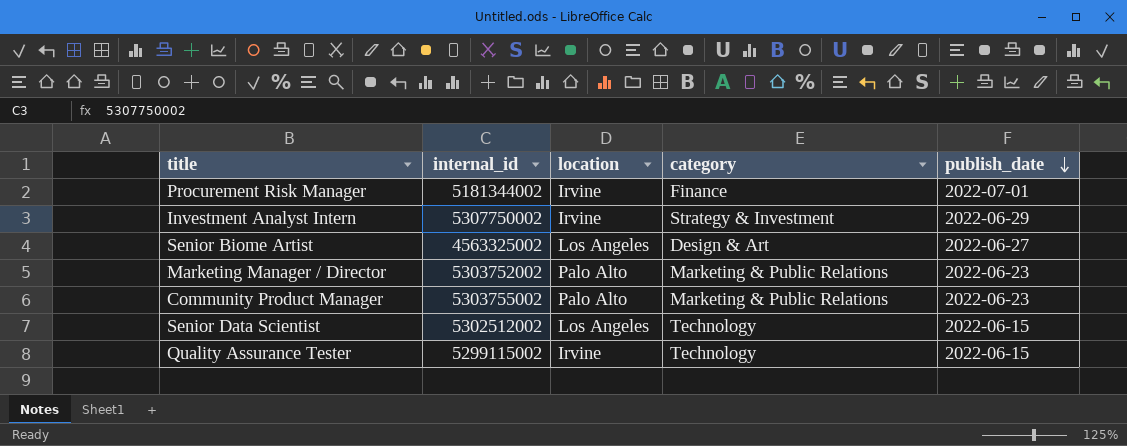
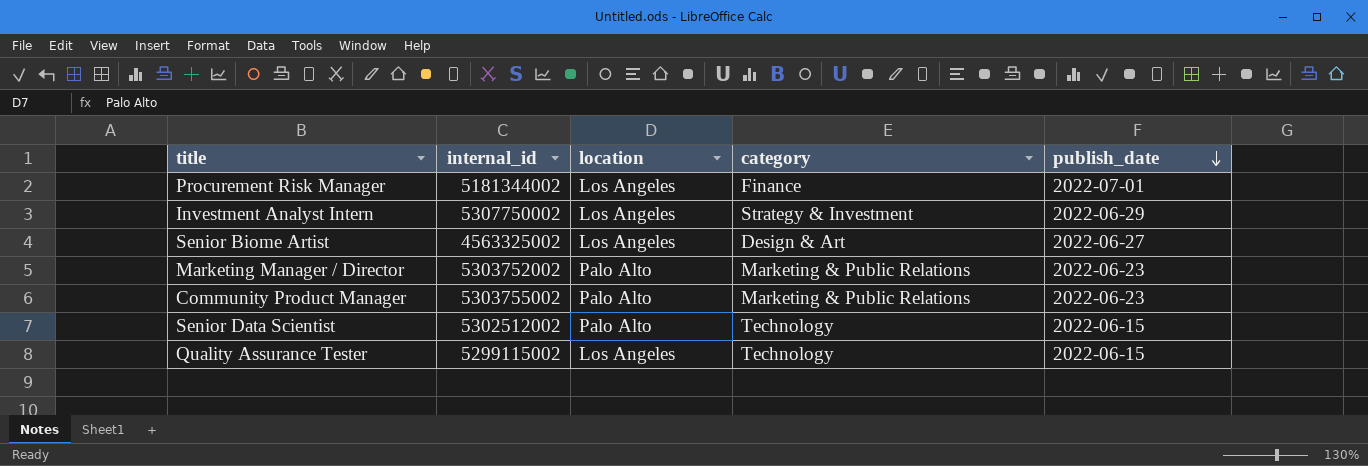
Procurement Risk Manager | location: Irvine -> Los Angeles
Investment Analyst Intern | location: Irvine -> Los Angeles
Senior Data Scientist | location: Los Angeles -> Palo Alto
Quality Assurance Tester | location: Irvine -> Los Angeles

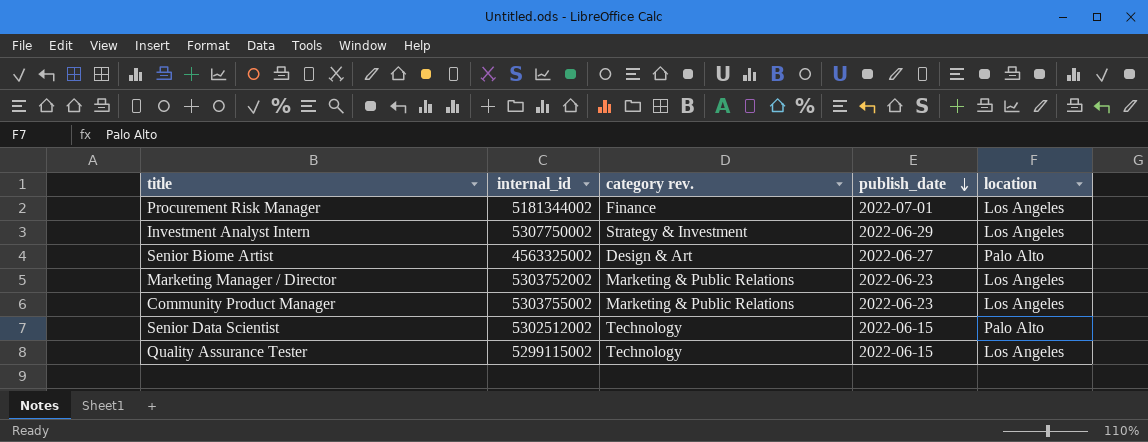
column name: category -> category rev.
column location | position: 3 -> 5
Senior Biome Artist | location: Los Angeles -> Palo Alto
Marketing Manager / Director | location: Palo Alto -> Los Angeles
Community Product Manager | location: Palo Alto -> Los Angeles

